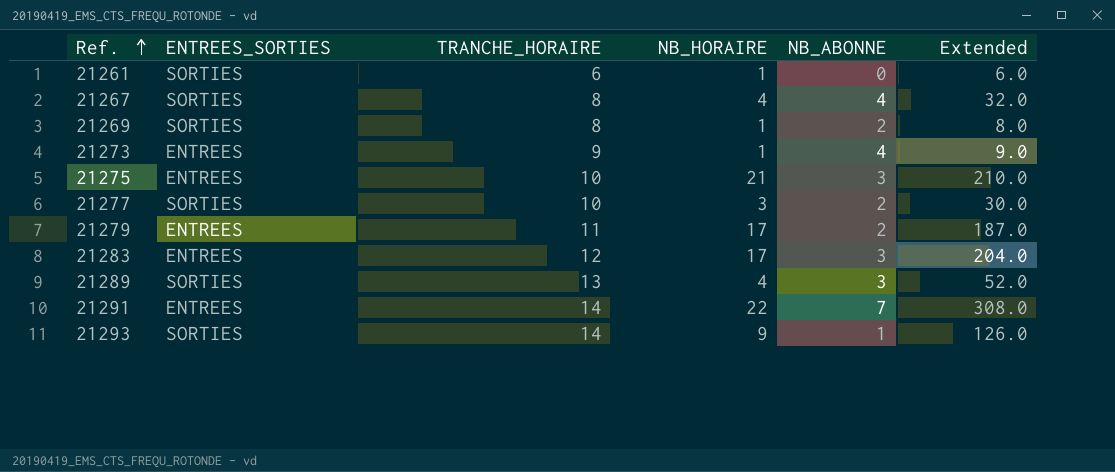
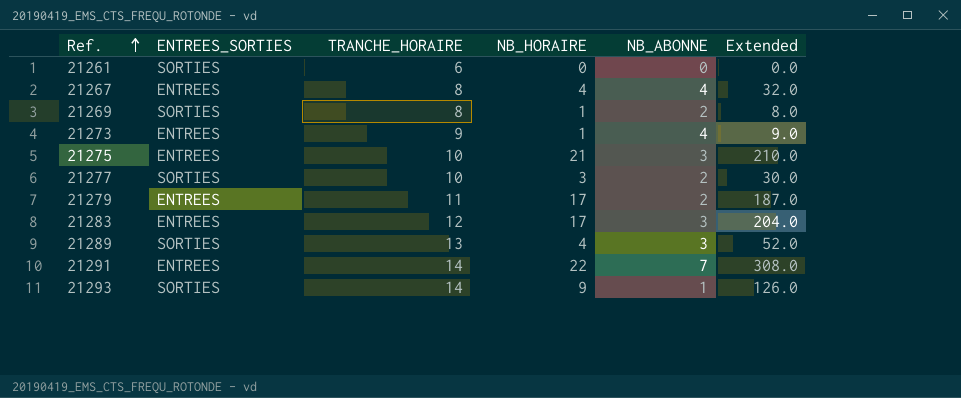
21261 | NB_HORAIRE: 1 -> 0
21261 | Extended: 6.0 -> 0.0
21267 | ENTREES_SORTIES: SORTIES -> ENTREES

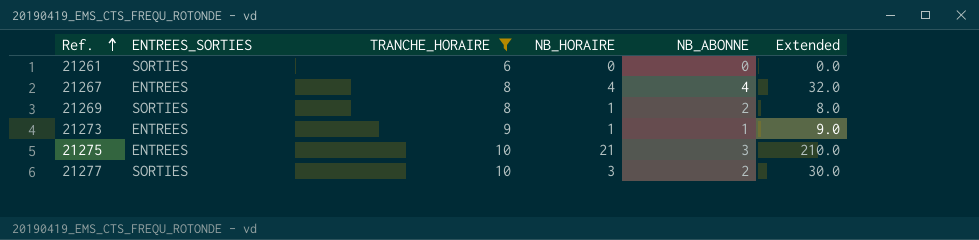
filter: none -> TRANCHE_HORAIRE <= 10
21273 | NB_ABONNE: 4 -> 1

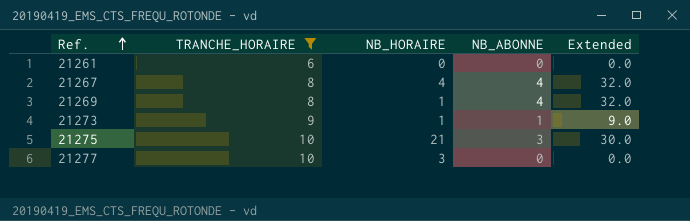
column ENTREES_SORTIES | position: 2 -> none
column Extended | formula: [TRANCHE_HORAIRE] * [NB_HORAIRE] -> [TRANCHE_HORAIRE] * [NB_ABONNE]
21269 | NB_ABONNE: 2 -> 4
21277 | NB_ABONNE: 2 -> 0

